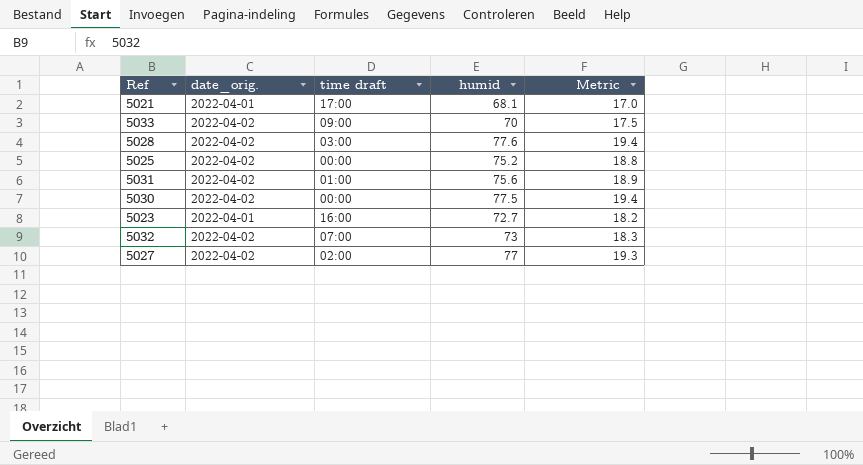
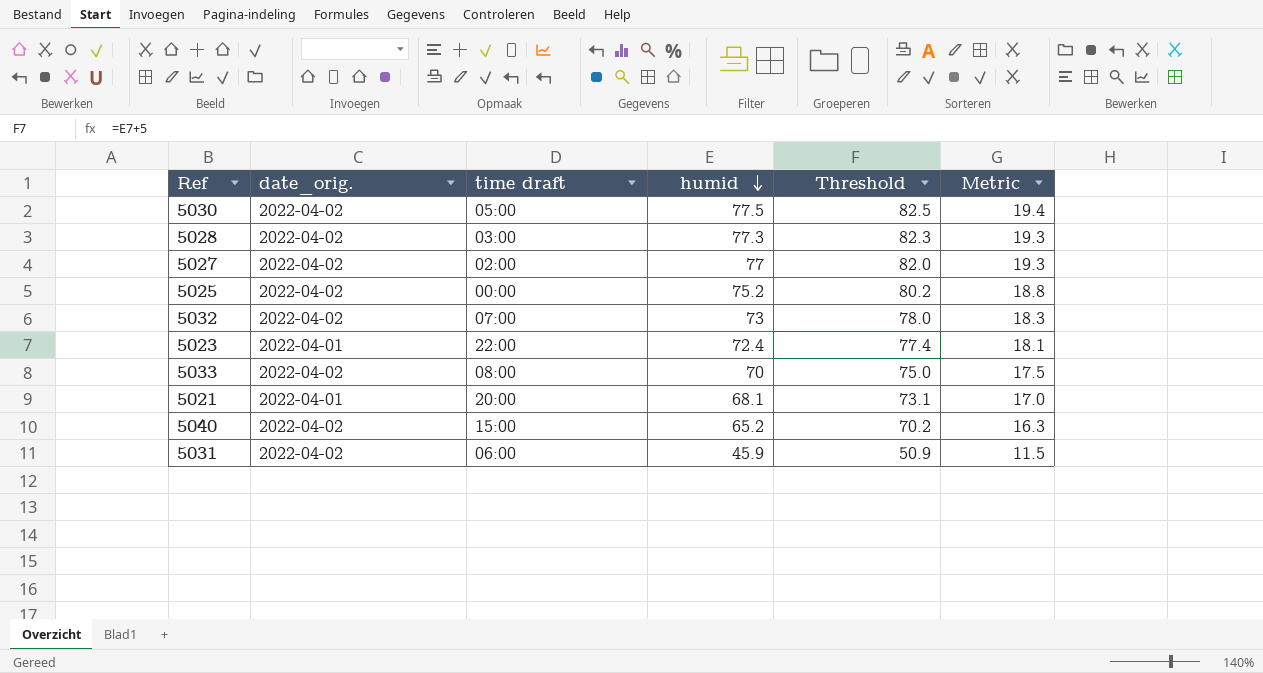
row order: none -> humid descending
column Threshold | formula: none -> [humid] + 5
5030 | time draft: 00:00 -> 05:00
5028 | humid: 77.6 -> 77.3
5028 | Metric: 19.4 -> 19.3
5023 | time draft: 16:00 -> 22:00
5023 | humid: 72.7 -> 72.4
5023 | Metric: 18.2 -> 18.1
5033 | time draft: 09:00 -> 08:00
5021 | time draft: 17:00 -> 20:00
row 5040: none -> 2022-04-02 | 15:00 | 65.2 | 70.2 | 16.3
5031 | time draft: 01:00 -> 06:00
5031 | humid: 75.6 -> 45.9
5031 | Metric: 18.9 -> 11.5

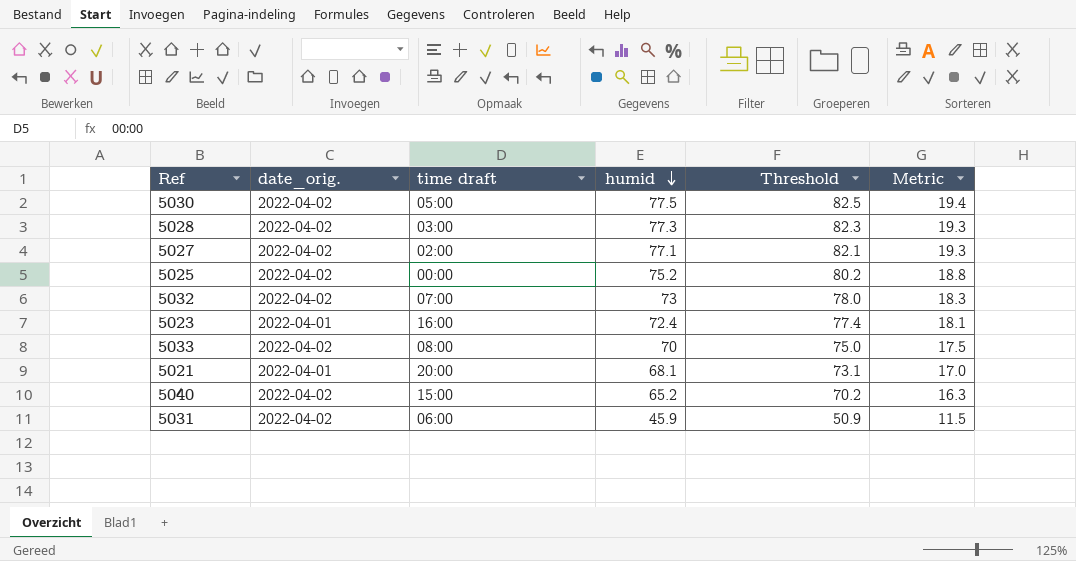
5027 | humid: 77 -> 77.1
5027 | Threshold: 82.0 -> 82.1
5023 | time draft: 22:00 -> 16:00

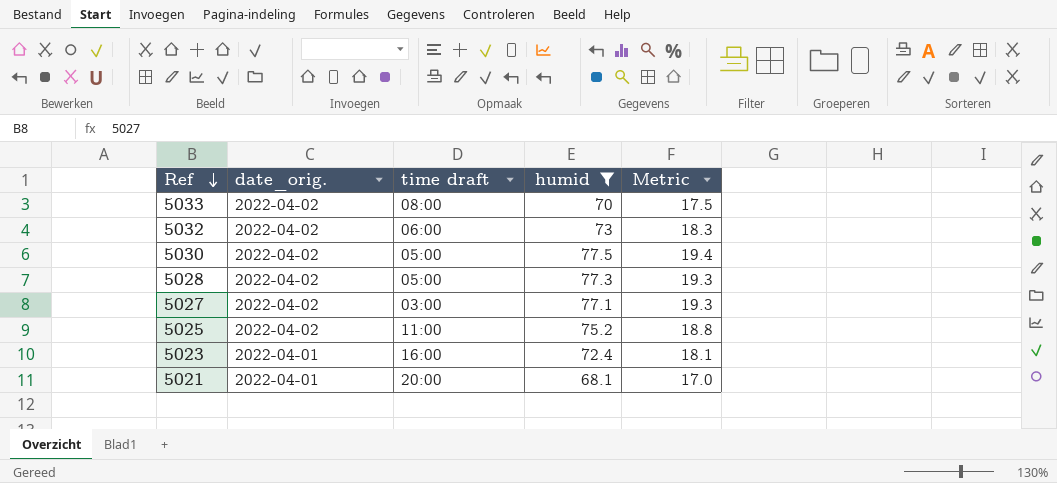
filter: none -> humid >= 68.1
row order: humid descending -> Ref descending
column Threshold | formula: [humid] + 5 -> none
5032 | time draft: 07:00 -> 06:00
5028 | time draft: 03:00 -> 05:00
5027 | time draft: 02:00 -> 03:00
5025 | time draft: 00:00 -> 11:00

